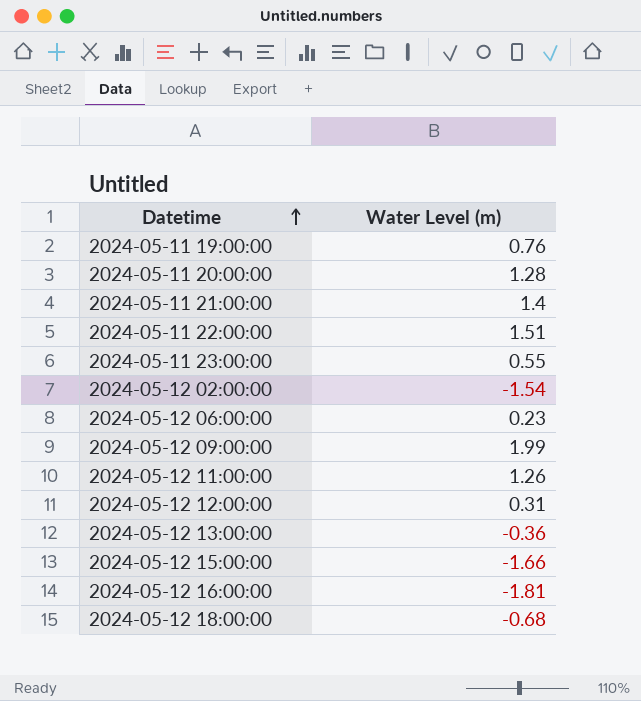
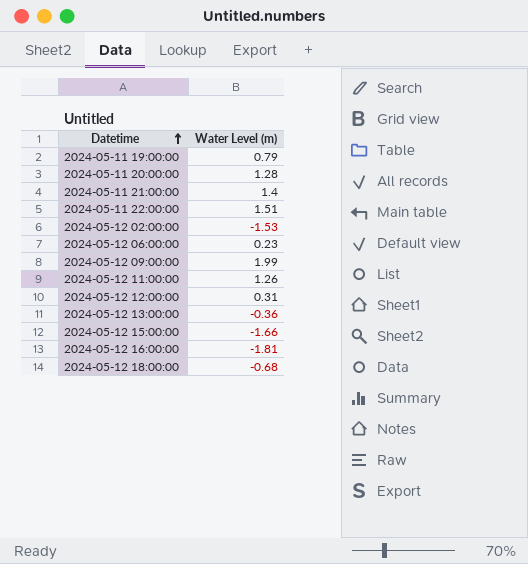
row 2024-05-11 23:00:00: 0.55 -> none
2024-05-11 19:00:00 | Water Level (m): 0.76 -> 0.79
2024-05-12 02:00:00 | Water Level (m): -1.54 -> -1.53

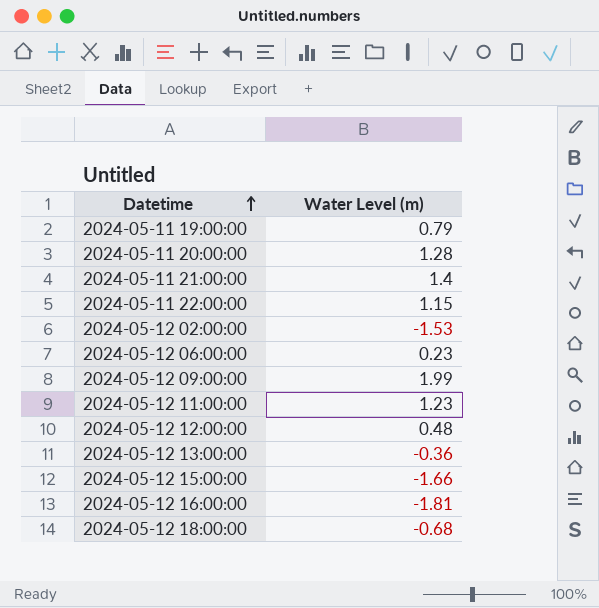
2024-05-11 22:00:00 | Water Level (m): 1.51 -> 1.15
2024-05-12 11:00:00 | Water Level (m): 1.26 -> 1.23
2024-05-12 12:00:00 | Water Level (m): 0.31 -> 0.48

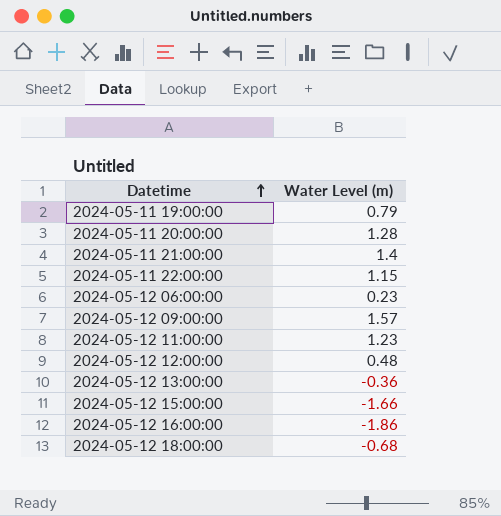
row 2024-05-12 02:00:00: -1.53 -> none
2024-05-12 09:00:00 | Water Level (m): 1.99 -> 1.57
2024-05-12 16:00:00 | Water Level (m): -1.81 -> -1.86

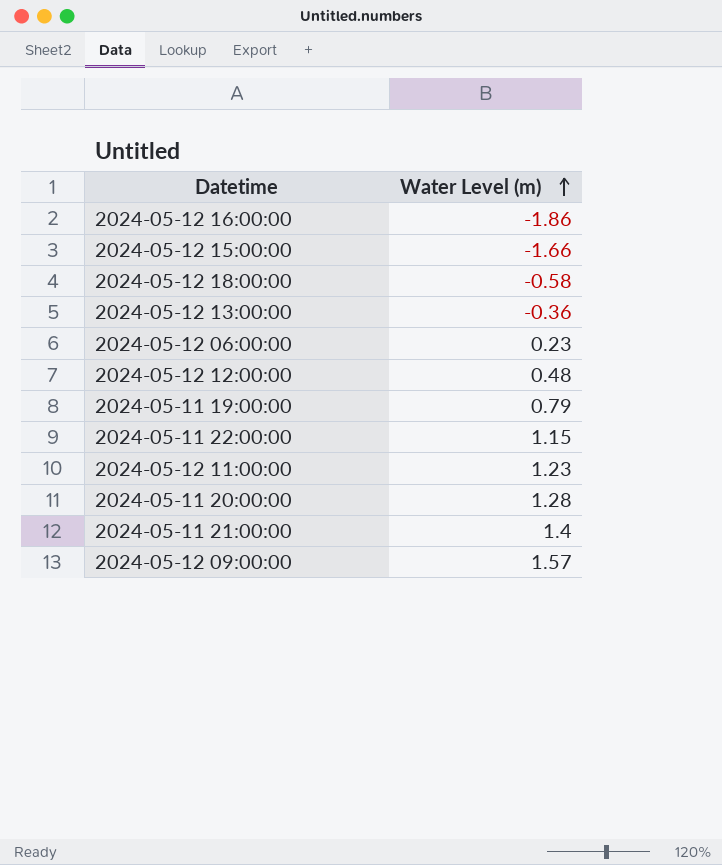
row order: Datetime ascending -> Water Level (m) ascending
2024-05-12 18:00:00 | Water Level (m): -0.68 -> -0.58

